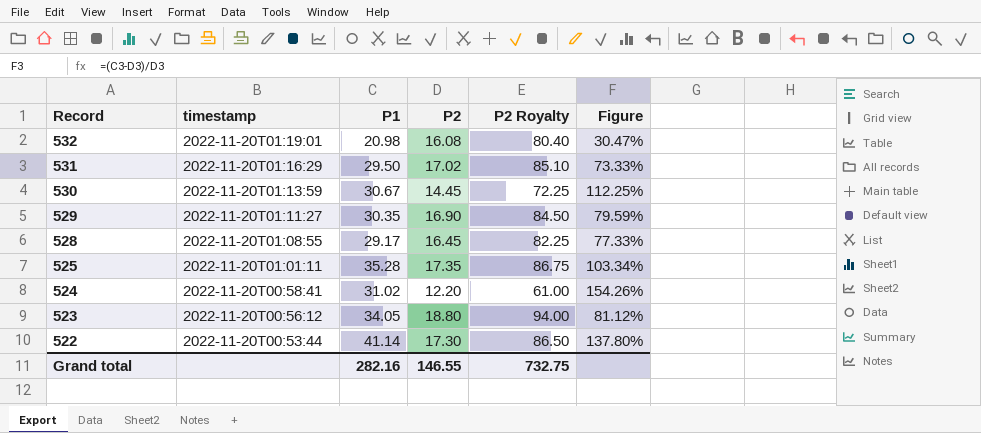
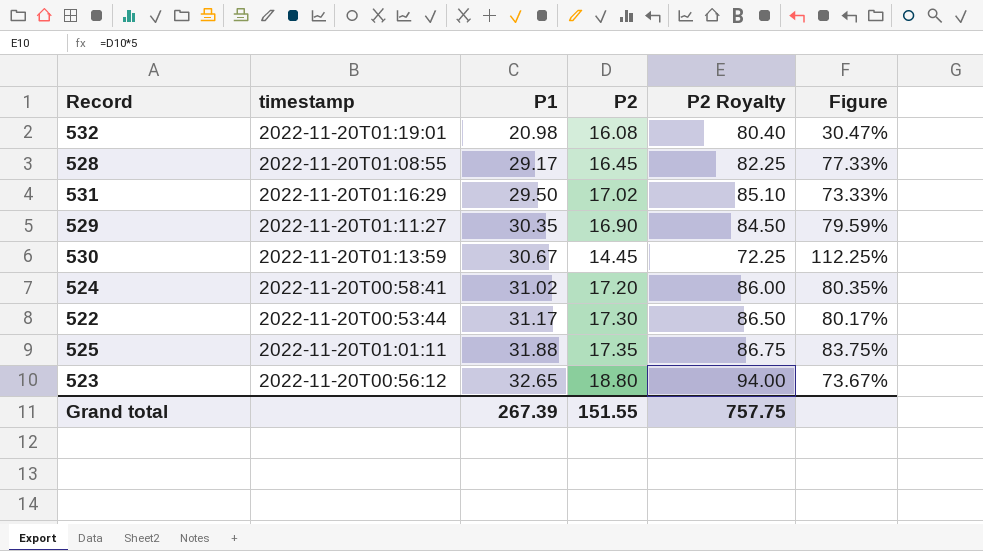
row order: Record descending -> P1 ascending
524 | P2: 12.20 -> 17.20
524 | P2 Royalty: 61.00 -> 86.00
524 | Figure: 154.26% -> 80.35%
522 | P1: 41.14 -> 31.17
522 | Figure: 137.80% -> 80.17%
525 | P1: 35.28 -> 31.88
525 | Figure: 103.34% -> 83.75%
523 | P1: 34.05 -> 32.65
523 | Figure: 81.12% -> 73.67%
Grand total | P1: 282.16 -> 267.39
Grand total | P2: 146.55 -> 151.55
Grand total | P2 Royalty: 732.75 -> 757.75

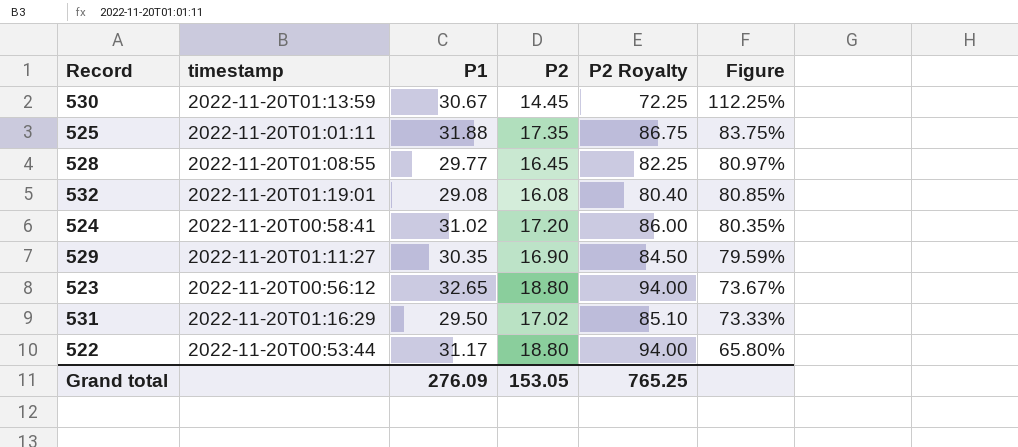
row order: P1 ascending -> Figure descending
528 | P1: 29.17 -> 29.77
528 | Figure: 77.33% -> 80.97%
532 | P1: 20.98 -> 29.08
532 | Figure: 30.47% -> 80.85%
522 | P2: 17.30 -> 18.80
522 | P2 Royalty: 86.50 -> 94.00
522 | Figure: 80.17% -> 65.80%
Grand total | P1: 267.39 -> 276.09
Grand total | P2: 151.55 -> 153.05
Grand total | P2 Royalty: 757.75 -> 765.25

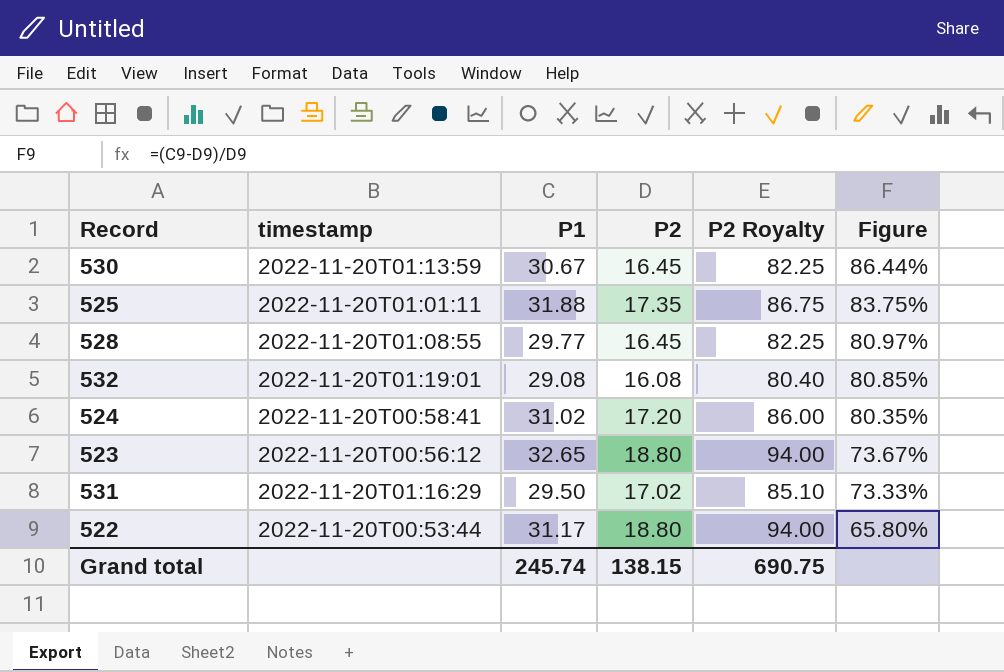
row 529: 2022-11-20T01:11:27 | 30.35 | 16.90 | 84.50 | 79.59% -> none
530 | P2: 14.45 -> 16.45
530 | P2 Royalty: 72.25 -> 82.25
530 | Figure: 112.25% -> 86.44%
Grand total | P1: 276.09 -> 245.74
Grand total | P2: 153.05 -> 138.15
Grand total | P2 Royalty: 765.25 -> 690.75

